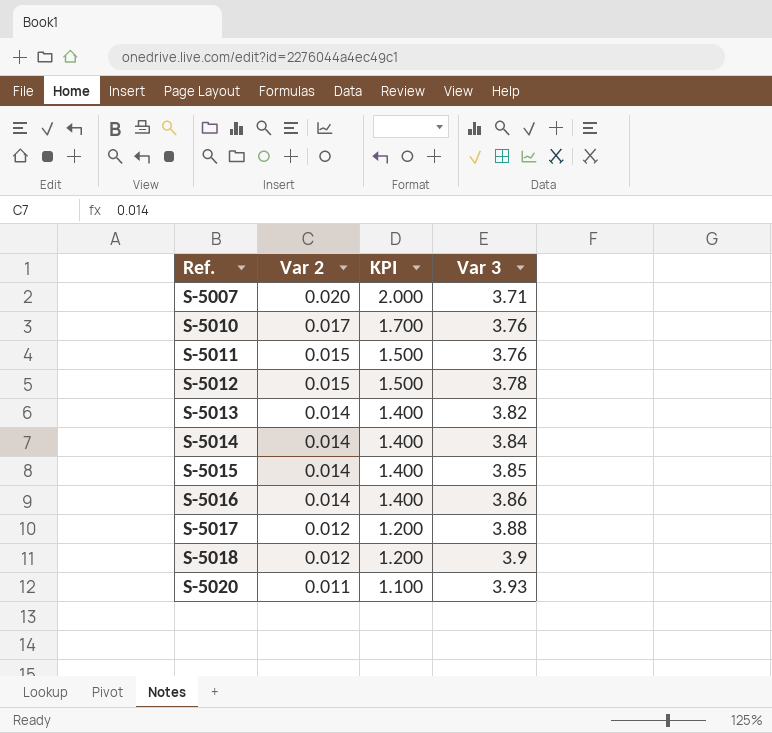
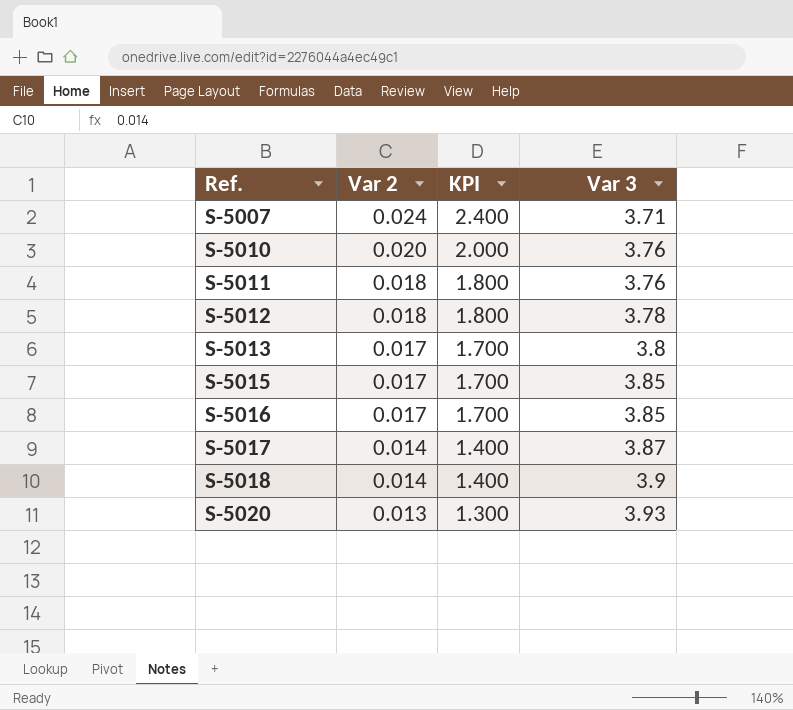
row S-5014: 0.014 | 1.400 | 3.84 -> none
S-5007 | Var 2: 0.020 -> 0.024
S-5007 | KPI: 2.000 -> 2.400
S-5010 | Var 2: 0.017 -> 0.020
S-5010 | KPI: 1.700 -> 2.000
S-5011 | Var 2: 0.015 -> 0.018
S-5011 | KPI: 1.500 -> 1.800
S-5012 | Var 2: 0.015 -> 0.018
S-5012 | KPI: 1.500 -> 1.800
S-5013 | Var 2: 0.014 -> 0.017
S-5013 | KPI: 1.400 -> 1.700
S-5013 | Var 3: 3.82 -> 3.8
S-5015 | Var 2: 0.014 -> 0.017
S-5015 | KPI: 1.400 -> 1.700
S-5016 | Var 2: 0.014 -> 0.017
S-5016 | KPI: 1.400 -> 1.700
S-5016 | Var 3: 3.86 -> 3.85
S-5017 | Var 2: 0.012 -> 0.014
S-5017 | KPI: 1.200 -> 1.400
S-5017 | Var 3: 3.88 -> 3.87
S-5018 | Var 2: 0.012 -> 0.014
S-5018 | KPI: 1.200 -> 1.400
S-5020 | Var 2: 0.011 -> 0.013
S-5020 | KPI: 1.100 -> 1.300

